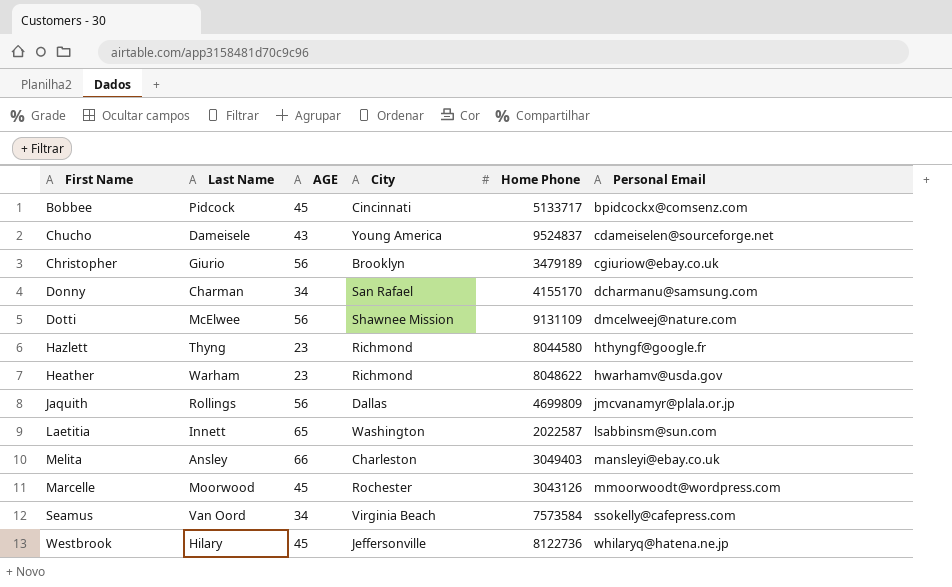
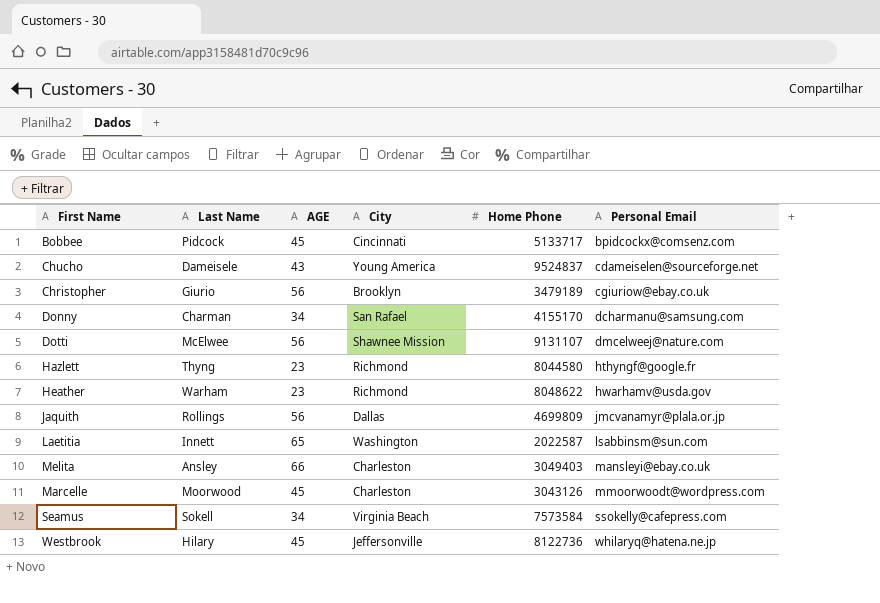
Dotti | Home Phone: 9131109 -> 9131107
Marcelle | City: Rochester -> Charleston
Seamus | Last Name: Van Oord -> Sokell

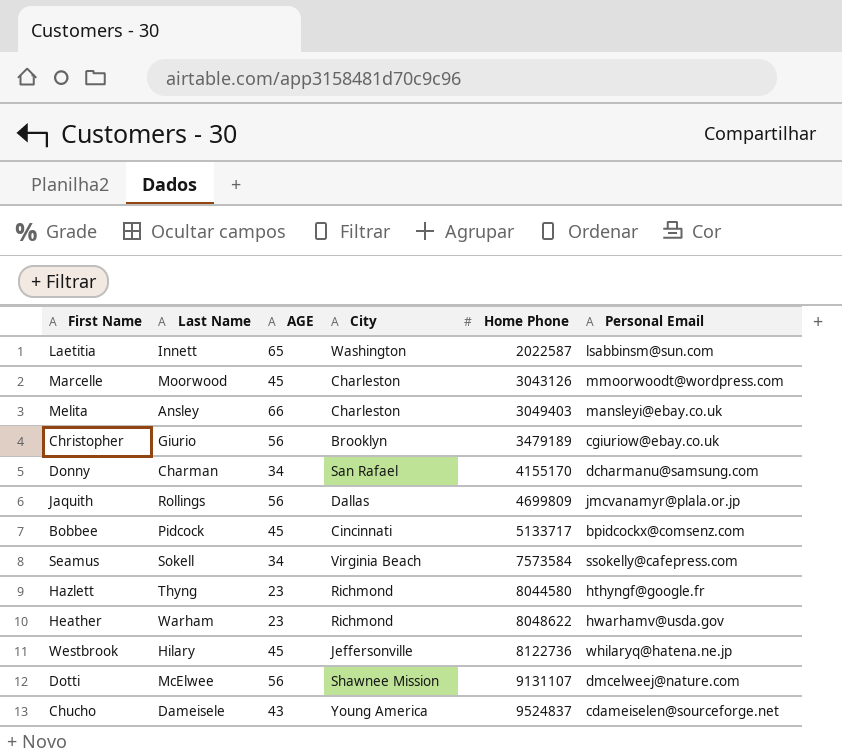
row order: Personal Email ascending -> Home Phone ascending

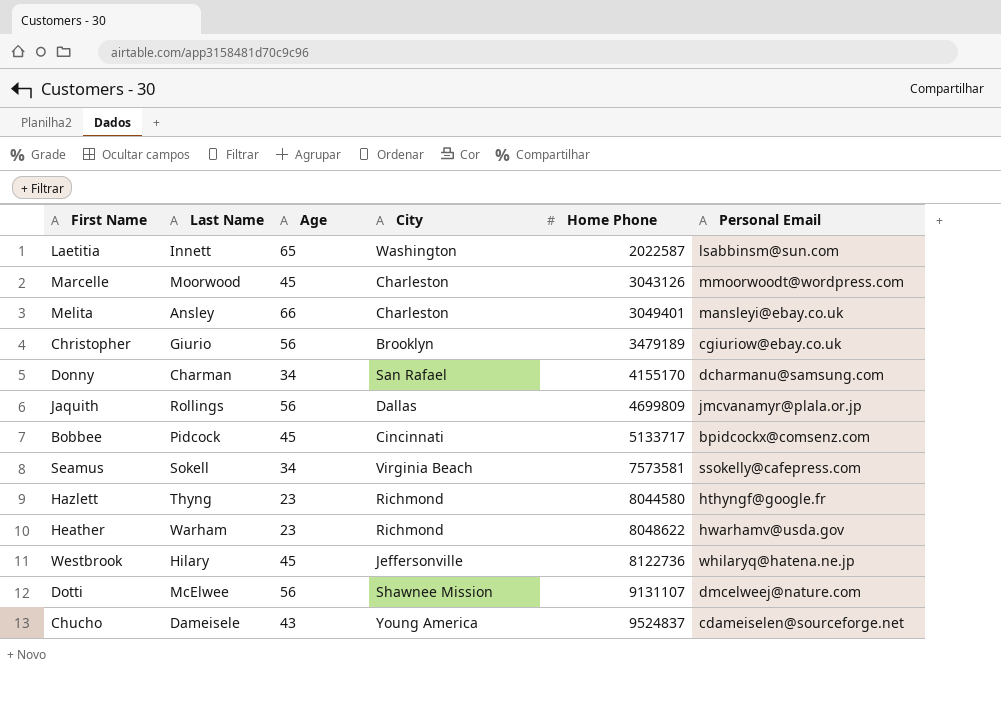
column name: AGE -> Age
Melita | Home Phone: 3049403 -> 3049401
Seamus | Home Phone: 7573584 -> 7573581

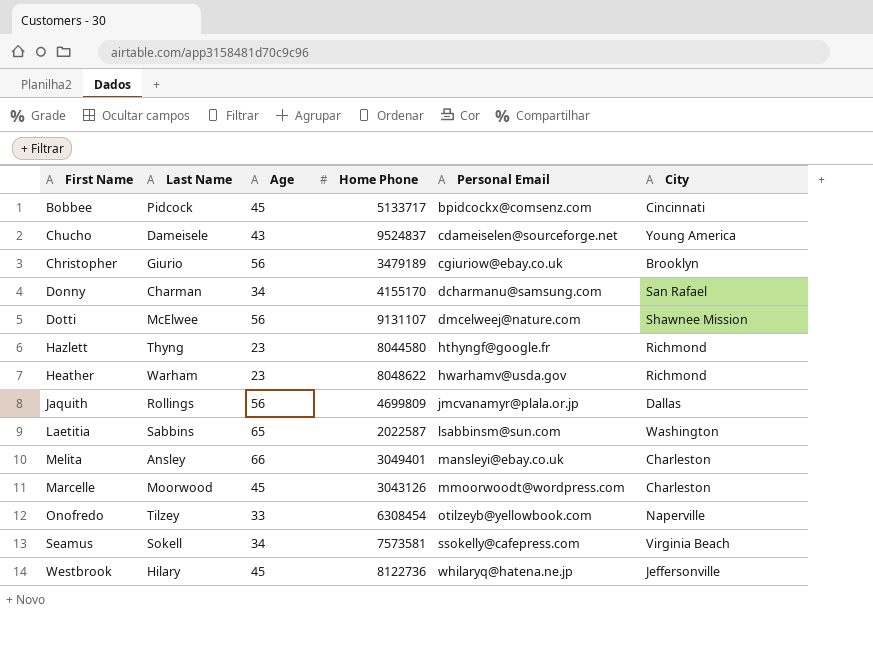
row order: Home Phone ascending -> Personal Email ascending
column City | position: 4 -> 6
Laetitia | Last Name: Innett -> Sabbins
row Onofredo: none -> Tilzey | 33 | 6308454 | otilzeyb@yellowbook.com | Naperville

